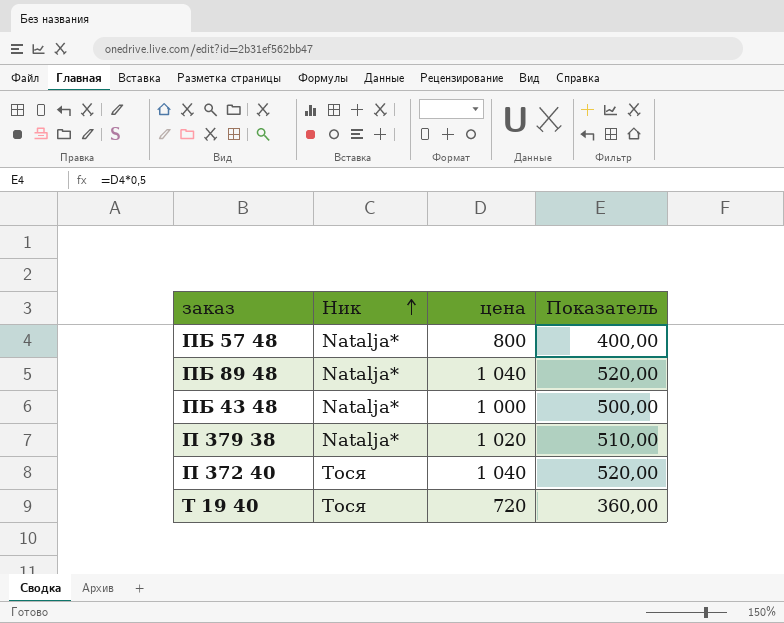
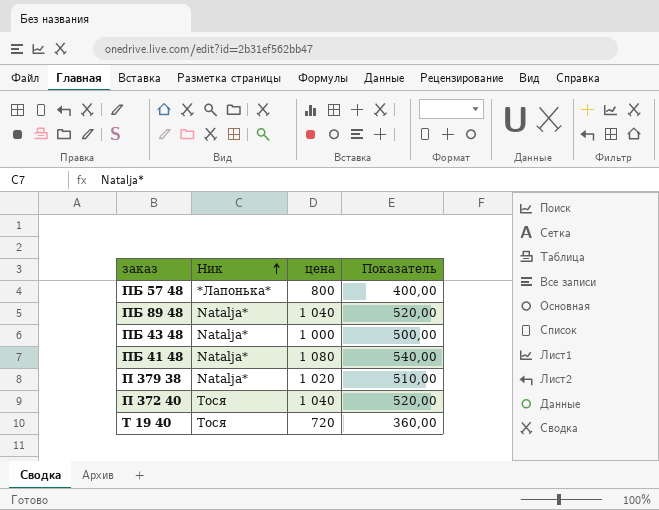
ПБ 57 48 | Ник: Natalja* -> *Лапонька*
row ПБ 41 48: none -> Natalja* | 1 080 | 540,00

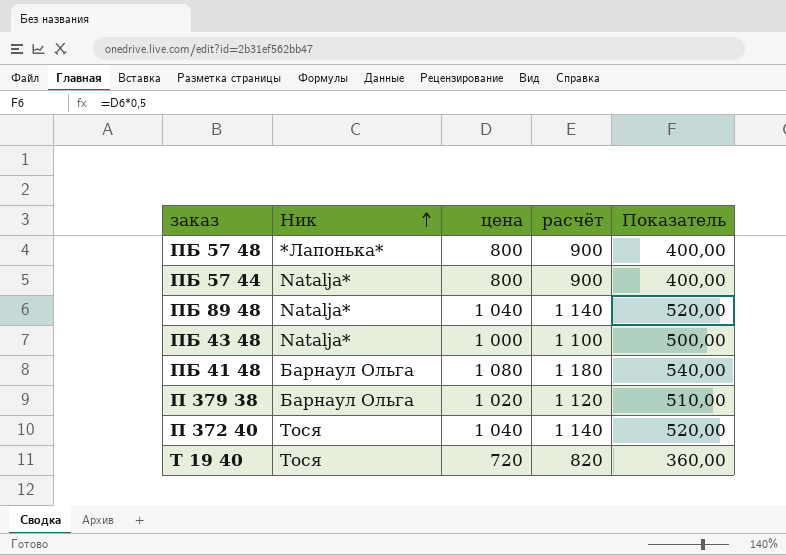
column расчёт | formula: none -> [цена] + 100
row ПБ 57 44: none -> Natalja* | 800 | 900 | 400,00
ПБ 41 48 | Ник: Natalja* -> Барнаул Ольга
П 379 38 | Ник: Natalja* -> Барнаул Ольга

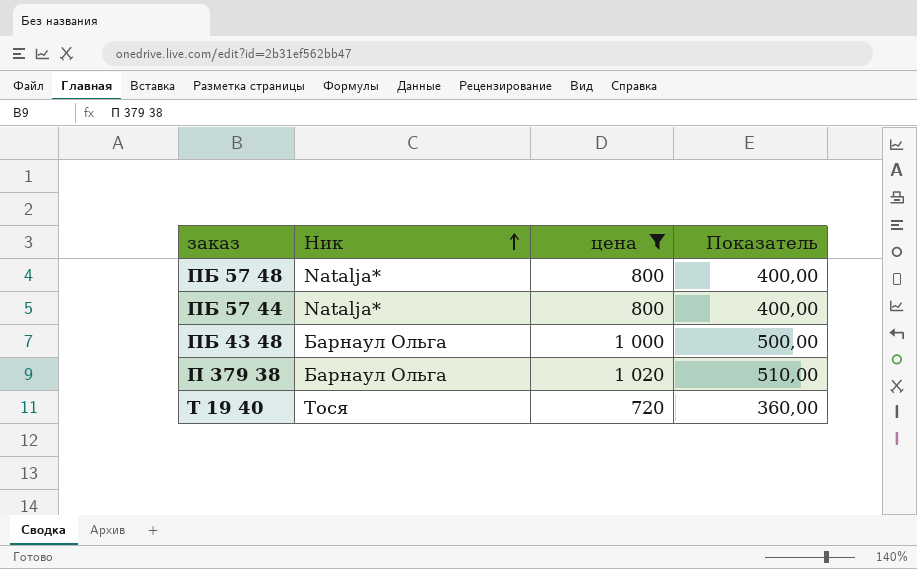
filter: none -> цена <= 1 020
column расчёт | formula: [цена] + 100 -> none
ПБ 57 48 | Ник: *Лапонька* -> Natalja*
ПБ 43 48 | Ник: Natalja* -> Барнаул Ольга

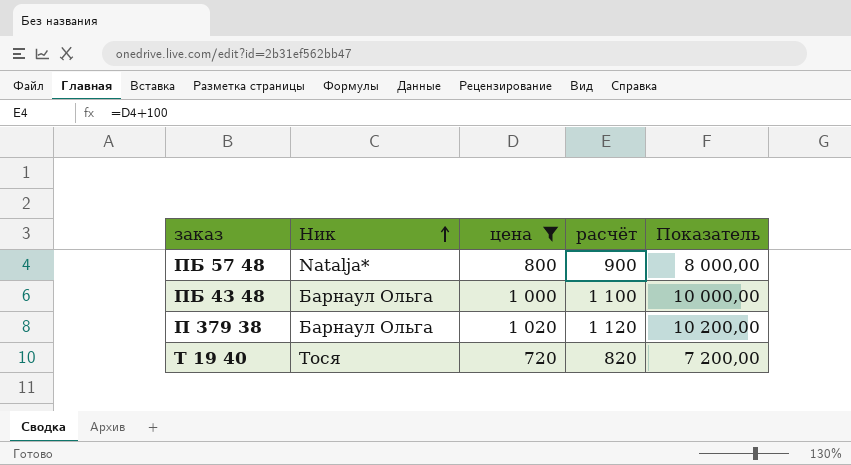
column расчёт | formula: none -> [цена] + 100
column Показатель | formula: [цена] * 0,5 -> [цена] * 10
row ПБ 57 44: Natalja* | 800 | 400,00 -> none

